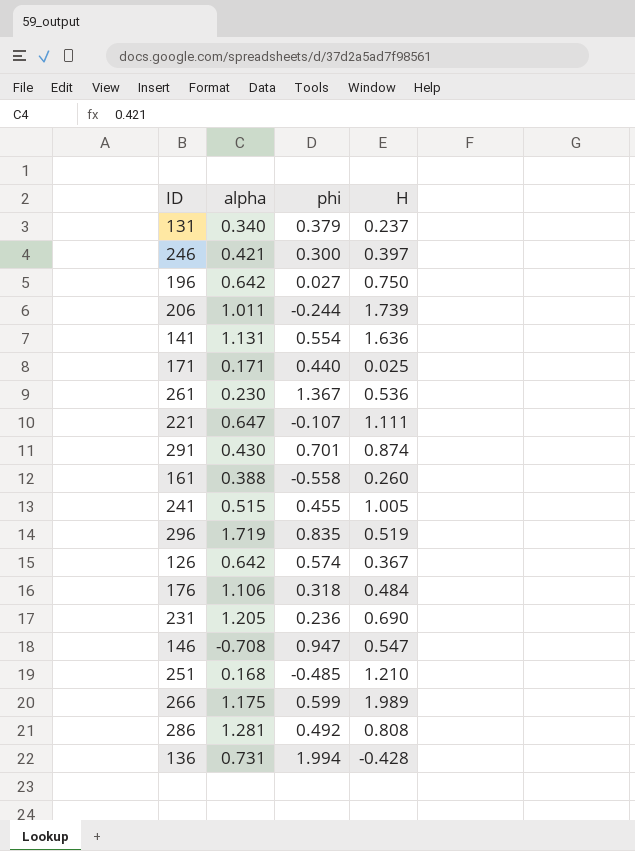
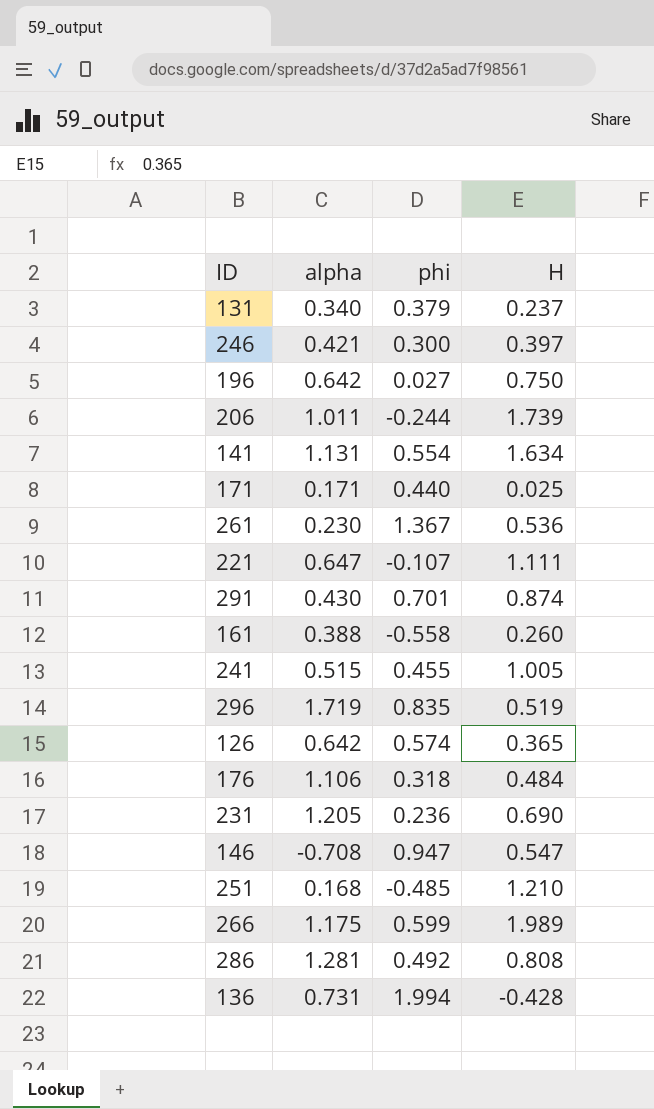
141 | H: 1.636 -> 1.634
126 | H: 0.367 -> 0.365

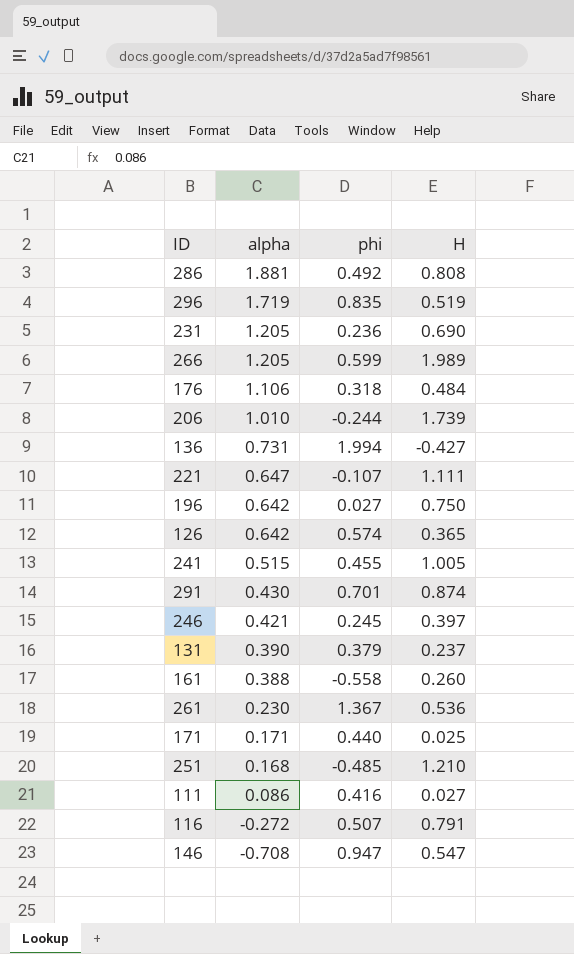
row order: none -> alpha descending
row 141: 1.131 | 0.554 | 1.634 -> none
286 | alpha: 1.281 -> 1.881
266 | alpha: 1.175 -> 1.205
206 | alpha: 1.011 -> 1.010
136 | H: -0.428 -> -0.427
246 | phi: 0.300 -> 0.245
131 | alpha: 0.340 -> 0.390
row 111: none -> 0.086 | 0.416 | 0.027
row 116: none -> -0.272 | 0.507 | 0.791

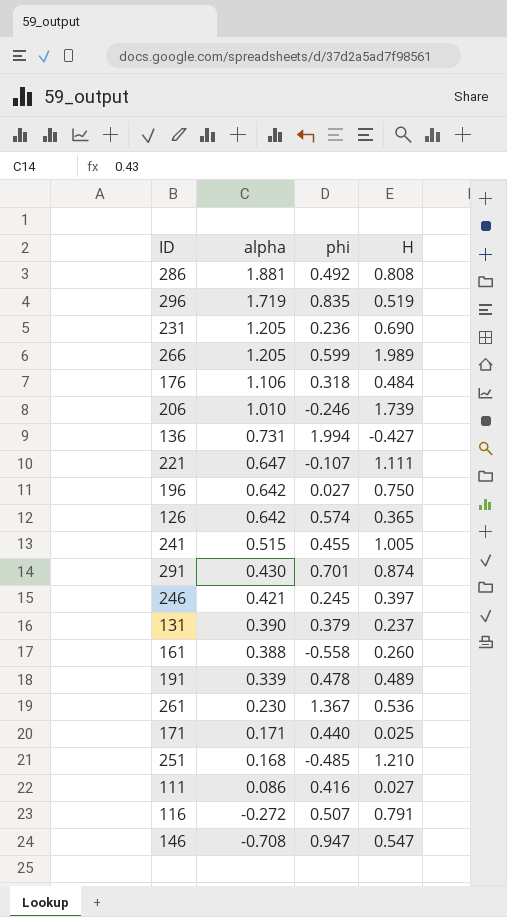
206 | phi: -0.244 -> -0.246
row 191: none -> 0.339 | 0.478 | 0.489

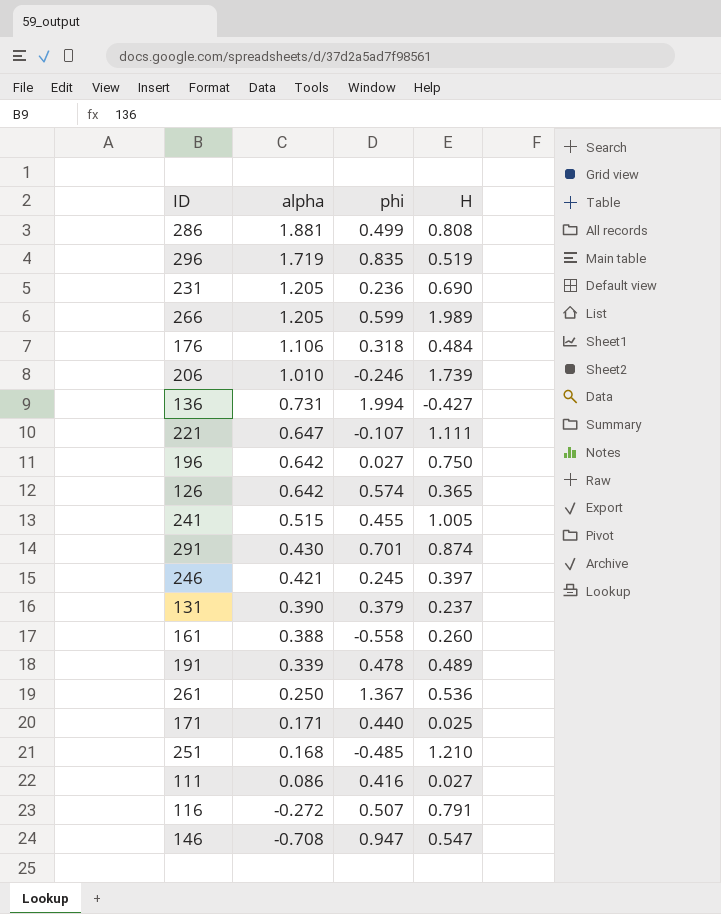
286 | phi: 0.492 -> 0.499
261 | alpha: 0.230 -> 0.250

